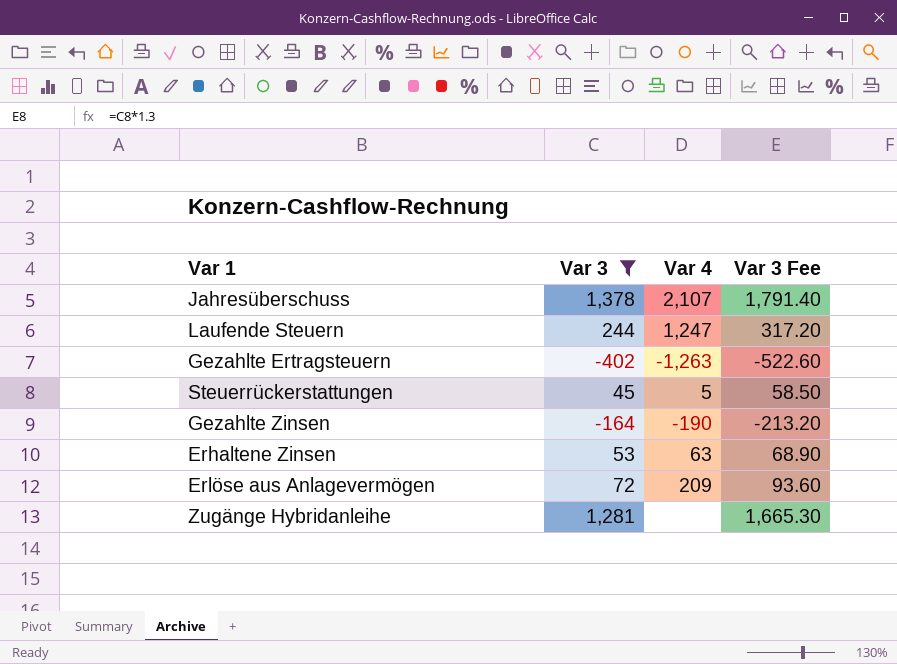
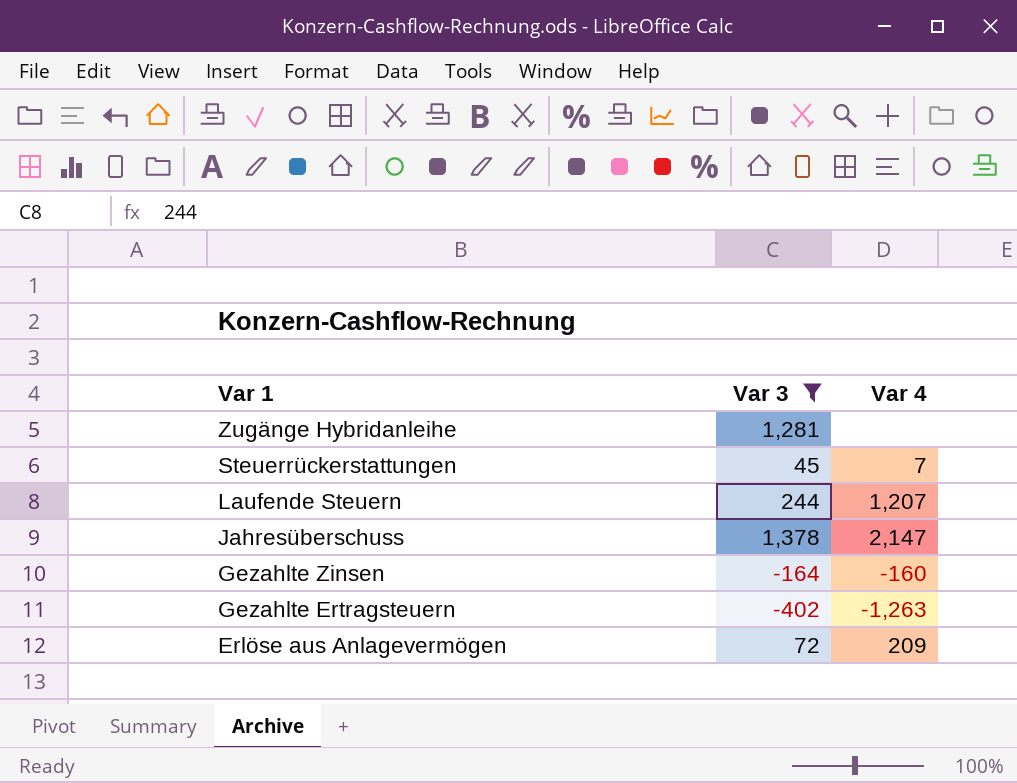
row order: none -> Var 1 descending
column Var 3 Fee | formula: [Var 3] * 1.3 -> none
row Erhaltene Zinsen: 53 | 63 | 68.90 -> none
Steuerrückerstattungen | Var 4: 5 -> 7
Laufende Steuern | Var 4: 1,247 -> 1,207
Jahresüberschuss | Var 4: 2,107 -> 2,147
Gezahlte Zinsen | Var 4: -190 -> -160

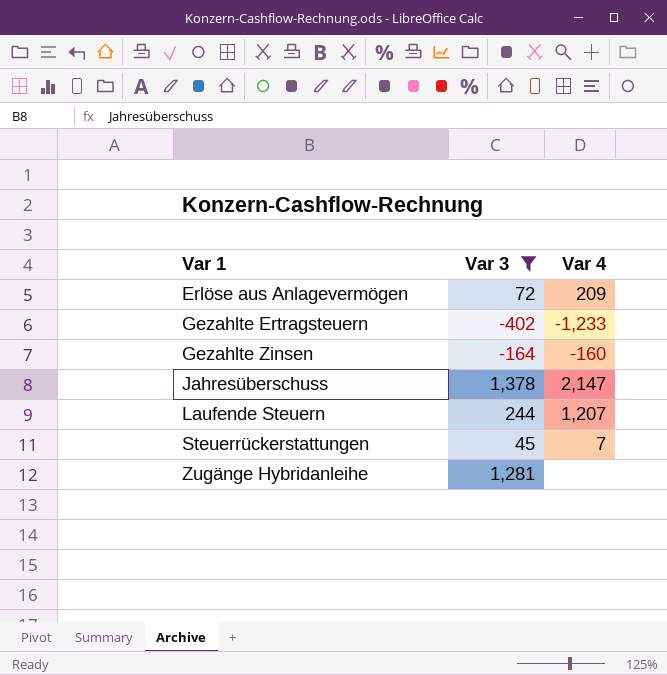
row order: Var 1 descending -> Var 1 ascending
Gezahlte Ertragsteuern | Var 4: -1,263 -> -1,233

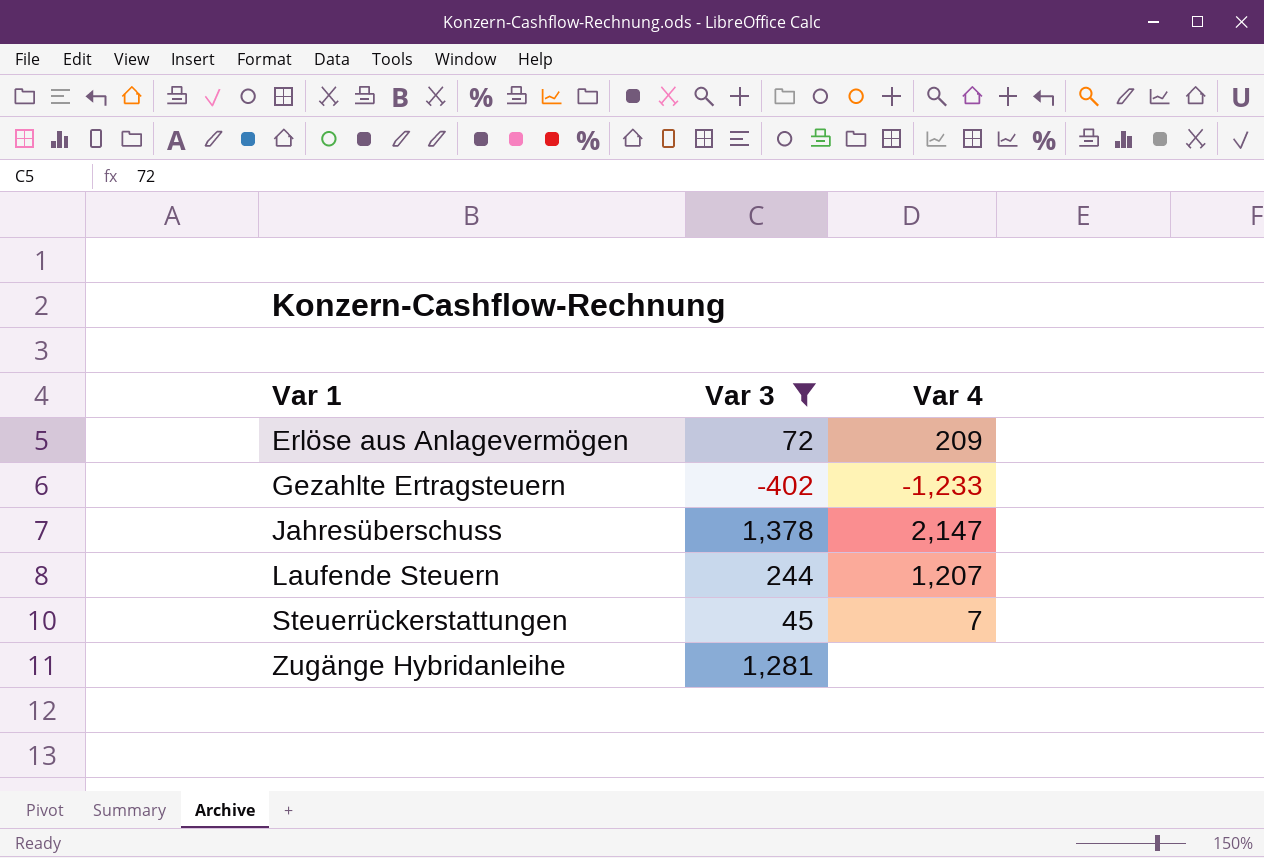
row Gezahlte Zinsen: -164 | -160 -> none

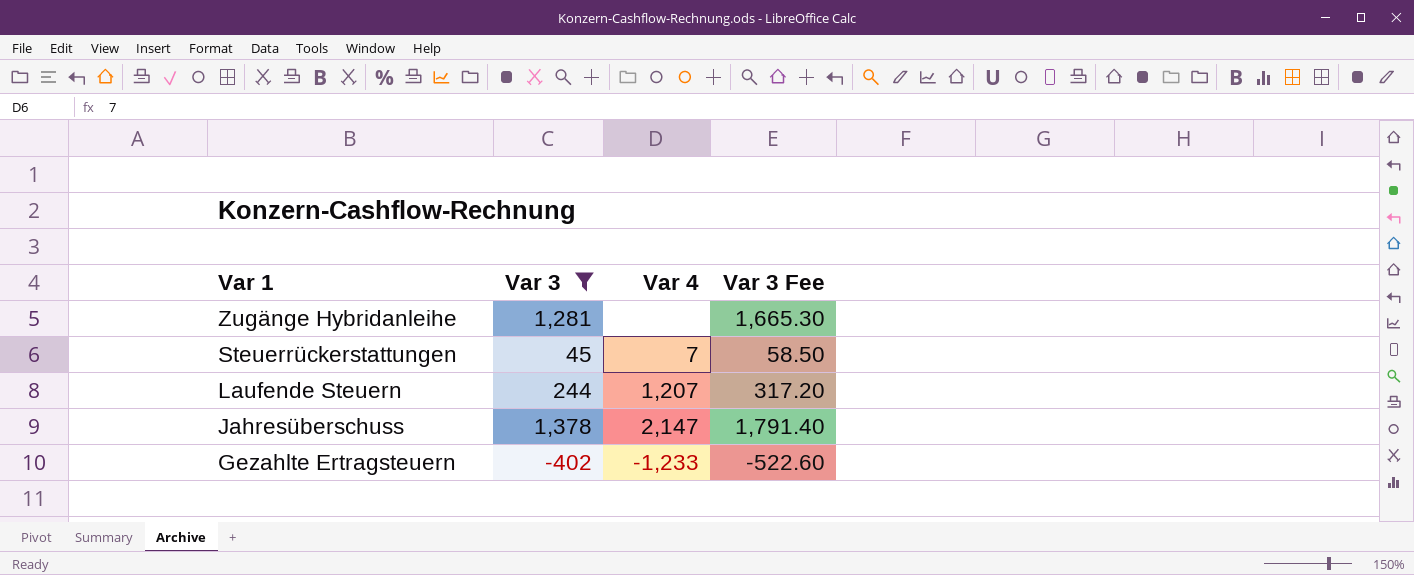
row order: Var 1 ascending -> Var 1 descending
column Var 3 Fee | formula: none -> [Var 3] * 1.3
row Erlöse aus Anlagevermögen: 72 | 209 -> none

